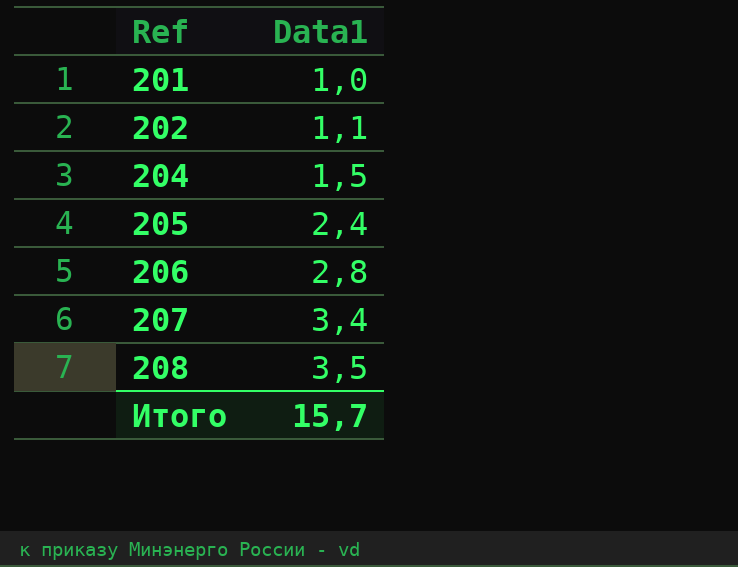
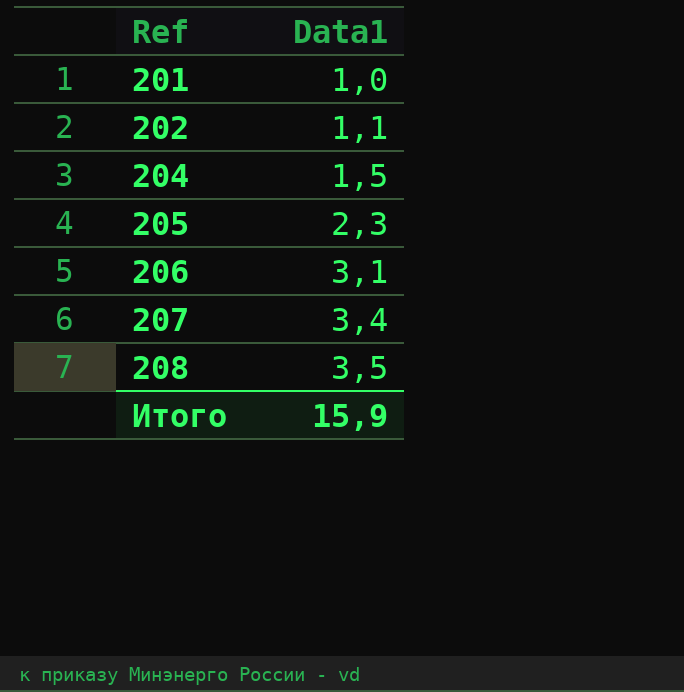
205 | Data1: 2,4 -> 2,3
206 | Data1: 2,8 -> 3,1
Итого | Data1: 15,7 -> 15,9

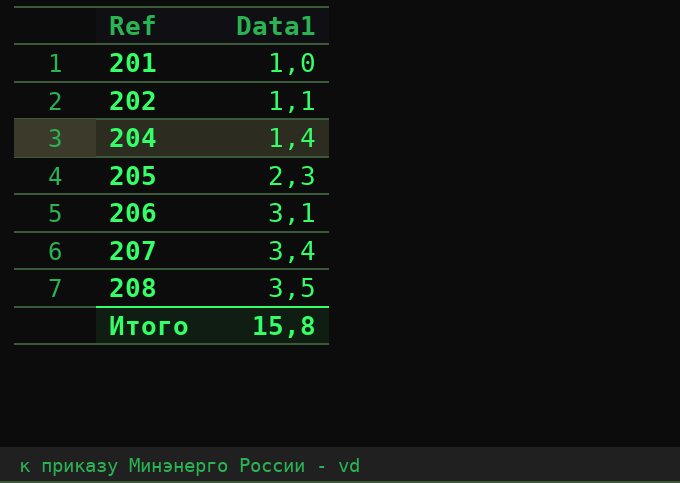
204 | Data1: 1,5 -> 1,4
Итого | Data1: 15,9 -> 15,8

